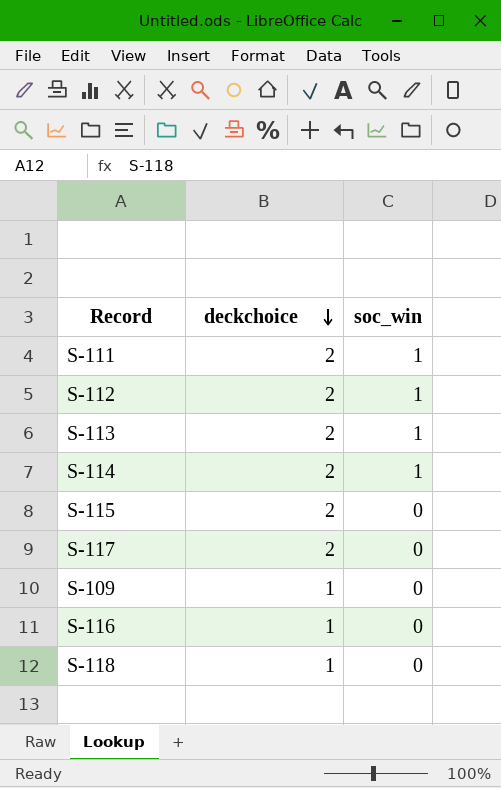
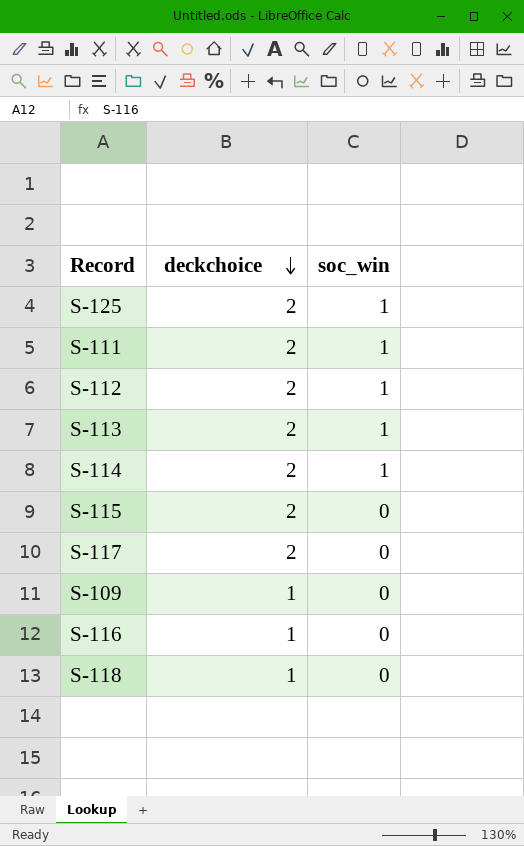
row S-125: none -> 2 | 1

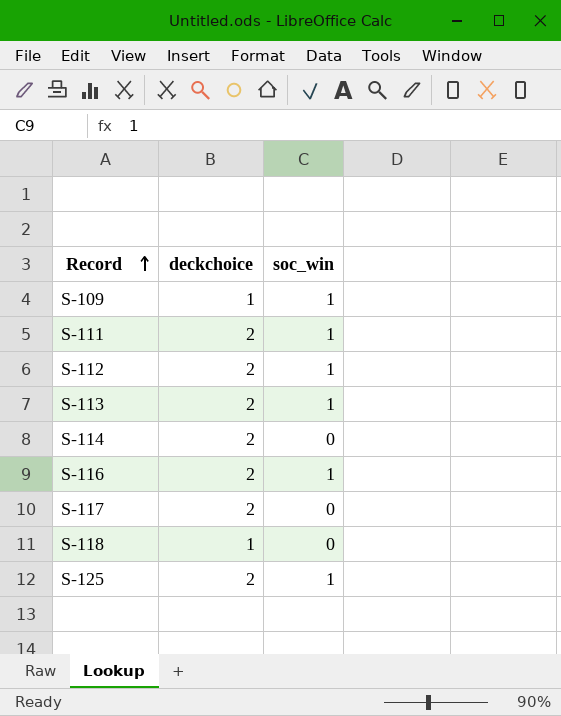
row order: deckchoice descending -> Record ascending
row S-115: 2 | 0 -> none
S-109 | soc_win: 0 -> 1
S-114 | soc_win: 1 -> 0
S-116 | deckchoice: 1 -> 2
S-116 | soc_win: 0 -> 1

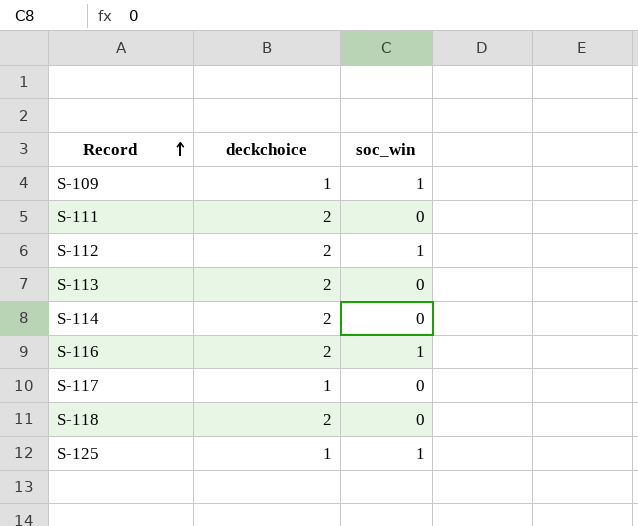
S-111 | soc_win: 1 -> 0
S-113 | soc_win: 1 -> 0
S-117 | deckchoice: 2 -> 1
S-118 | deckchoice: 1 -> 2
S-125 | deckchoice: 2 -> 1

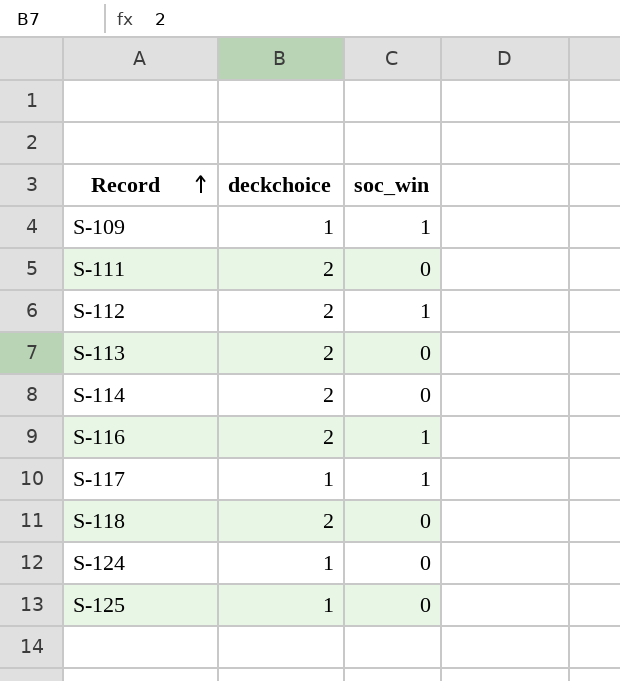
S-117 | soc_win: 0 -> 1
row S-124: none -> 1 | 0
S-125 | soc_win: 1 -> 0

